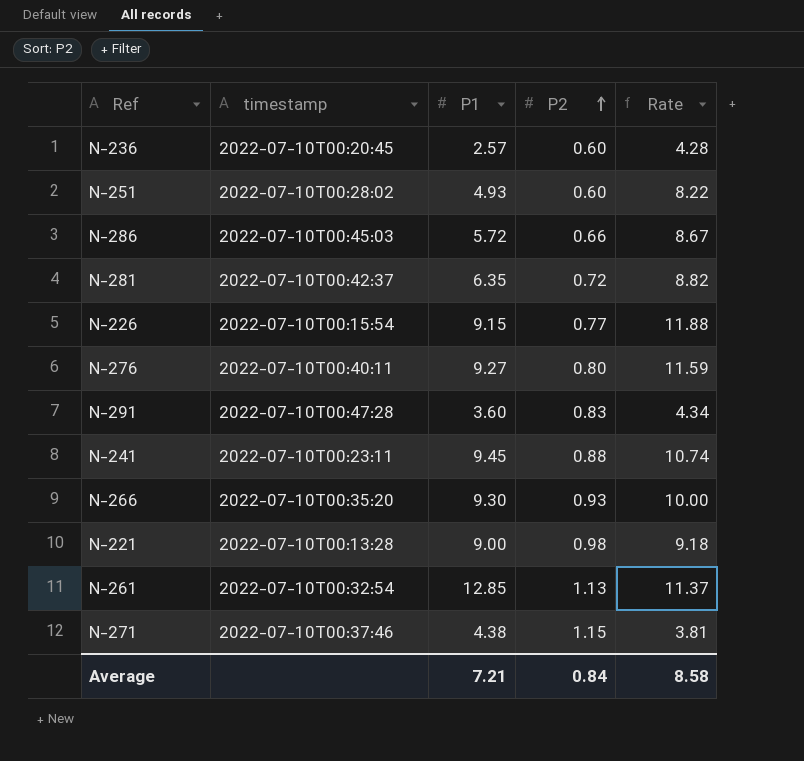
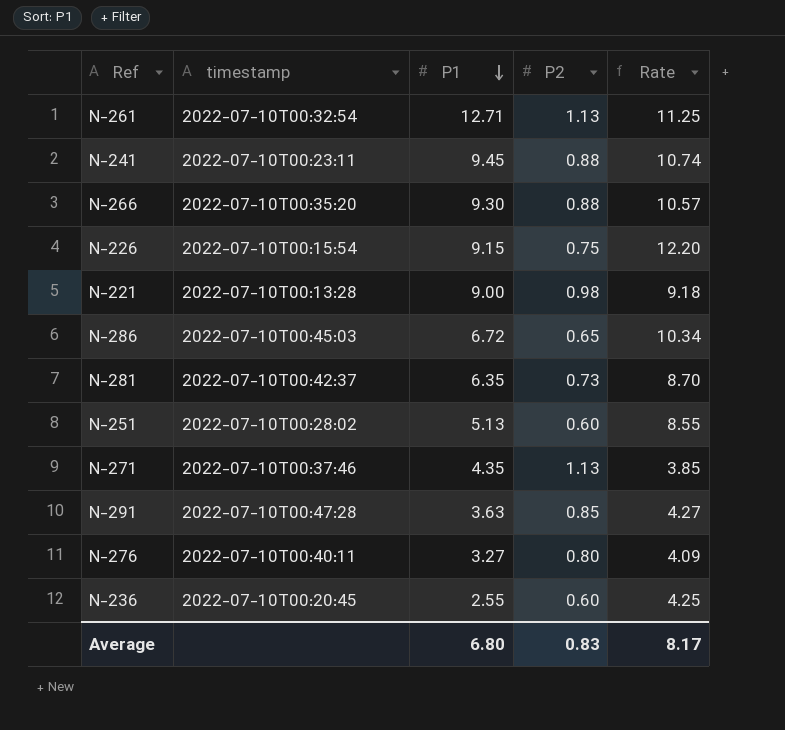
row order: P2 ascending -> P1 descending
N-261 | P1: 12.85 -> 12.71
N-261 | Rate: 11.37 -> 11.25
N-266 | P2: 0.93 -> 0.88
N-266 | Rate: 10.00 -> 10.57
N-226 | P2: 0.77 -> 0.75
N-226 | Rate: 11.88 -> 12.20
N-286 | P1: 5.72 -> 6.72
N-286 | P2: 0.66 -> 0.65
N-286 | Rate: 8.67 -> 10.34
N-281 | P2: 0.72 -> 0.73
N-281 | Rate: 8.82 -> 8.70
N-251 | P1: 4.93 -> 5.13
N-251 | Rate: 8.22 -> 8.55
N-271 | P1: 4.38 -> 4.35
N-271 | P2: 1.15 -> 1.13
N-271 | Rate: 3.81 -> 3.85
N-291 | P1: 3.60 -> 3.63
N-291 | P2: 0.83 -> 0.85
N-291 | Rate: 4.34 -> 4.27
N-276 | P1: 9.27 -> 3.27
N-276 | Rate: 11.59 -> 4.09
N-236 | P1: 2.57 -> 2.55
N-236 | Rate: 4.28 -> 4.25
Average | P1: 7.21 -> 6.80
Average | P2: 0.84 -> 0.83
Average | Rate: 8.58 -> 8.17

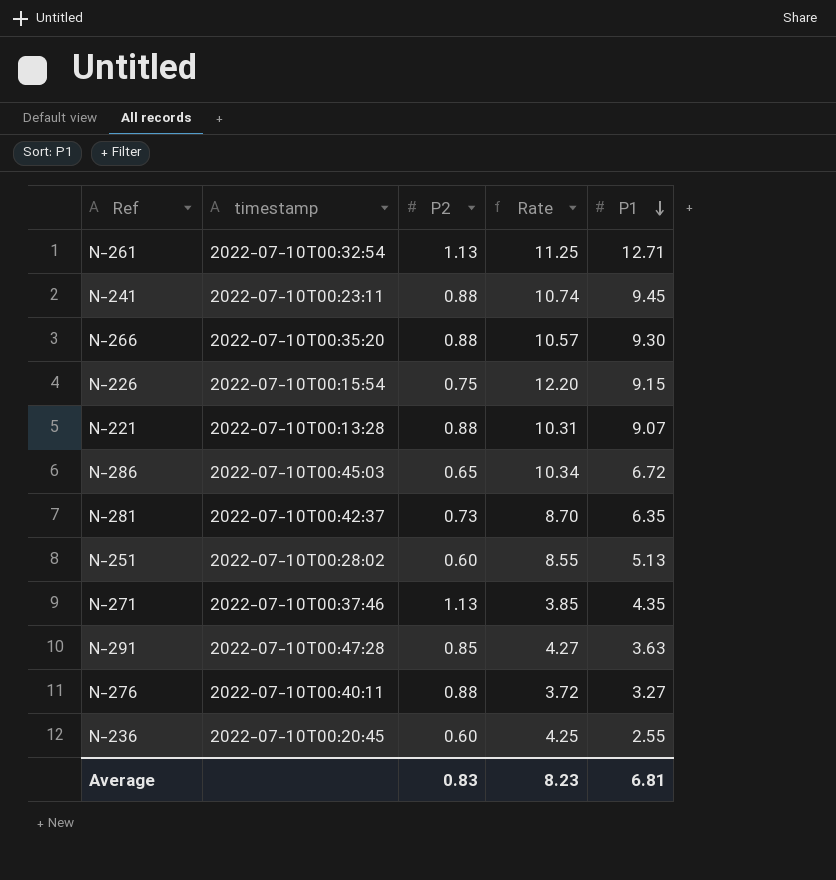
column P1 | position: 3 -> 5
N-221 | P2: 0.98 -> 0.88
N-221 | Rate: 9.18 -> 10.31
N-221 | P1: 9.00 -> 9.07
N-276 | P2: 0.80 -> 0.88
N-276 | Rate: 4.09 -> 3.72
Average | Rate: 8.17 -> 8.23
Average | P1: 6.80 -> 6.81

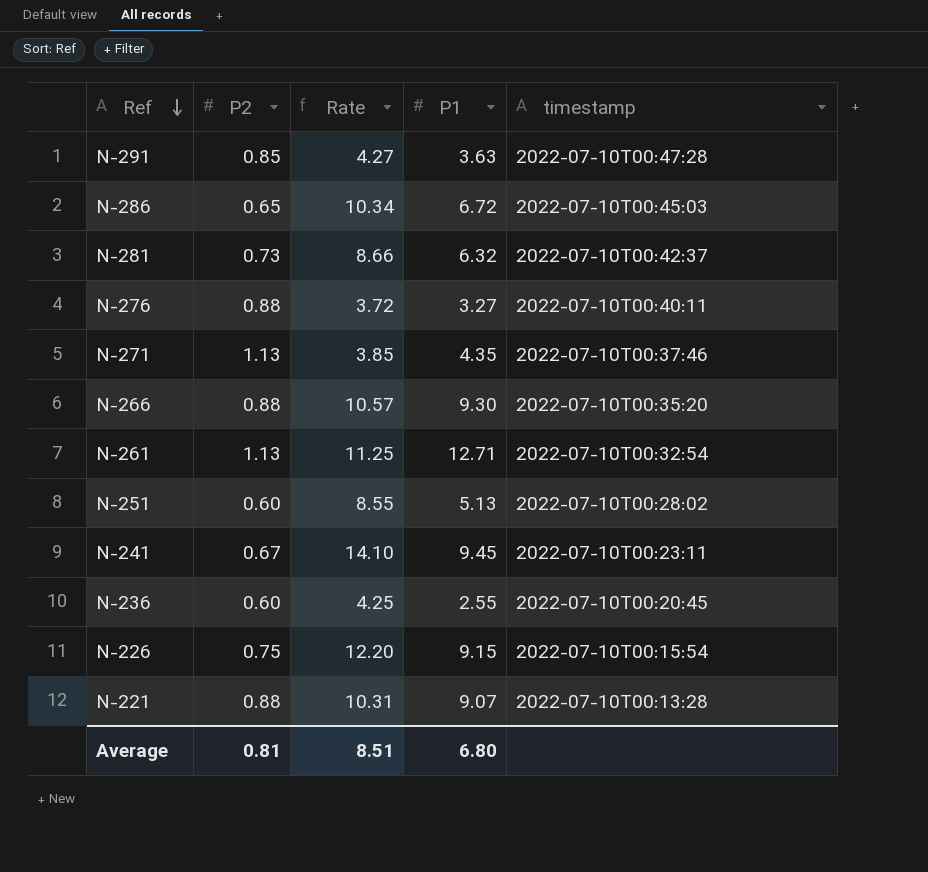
row order: P1 descending -> Ref descending
column timestamp | position: 2 -> 5
N-281 | Rate: 8.70 -> 8.66
N-281 | P1: 6.35 -> 6.32
N-241 | P2: 0.88 -> 0.67
N-241 | Rate: 10.74 -> 14.10
Average | P2: 0.83 -> 0.81
Average | Rate: 8.23 -> 8.51
Average | P1: 6.81 -> 6.80

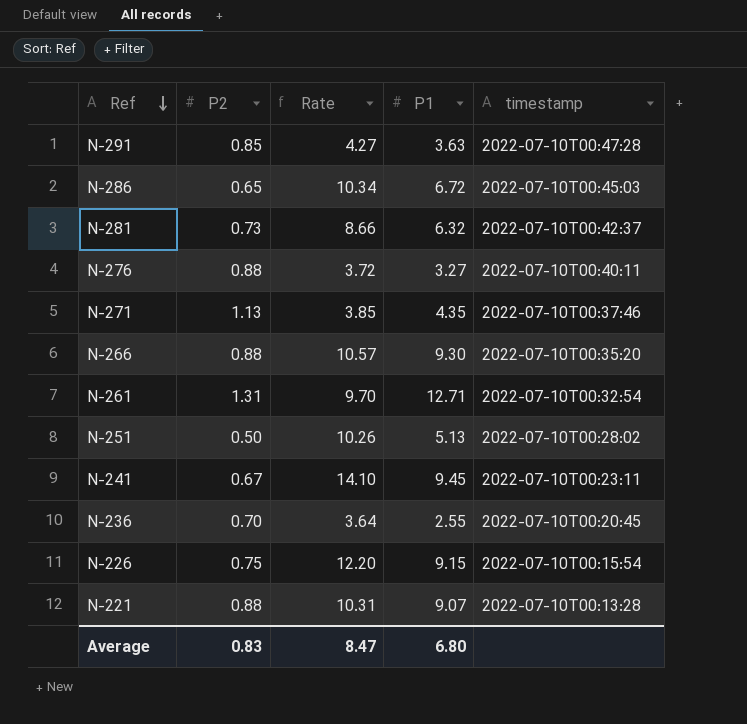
N-261 | P2: 1.13 -> 1.31
N-261 | Rate: 11.25 -> 9.70
N-251 | P2: 0.60 -> 0.50
N-251 | Rate: 8.55 -> 10.26
N-236 | P2: 0.60 -> 0.70
N-236 | Rate: 4.25 -> 3.64
Average | P2: 0.81 -> 0.83
Average | Rate: 8.51 -> 8.47

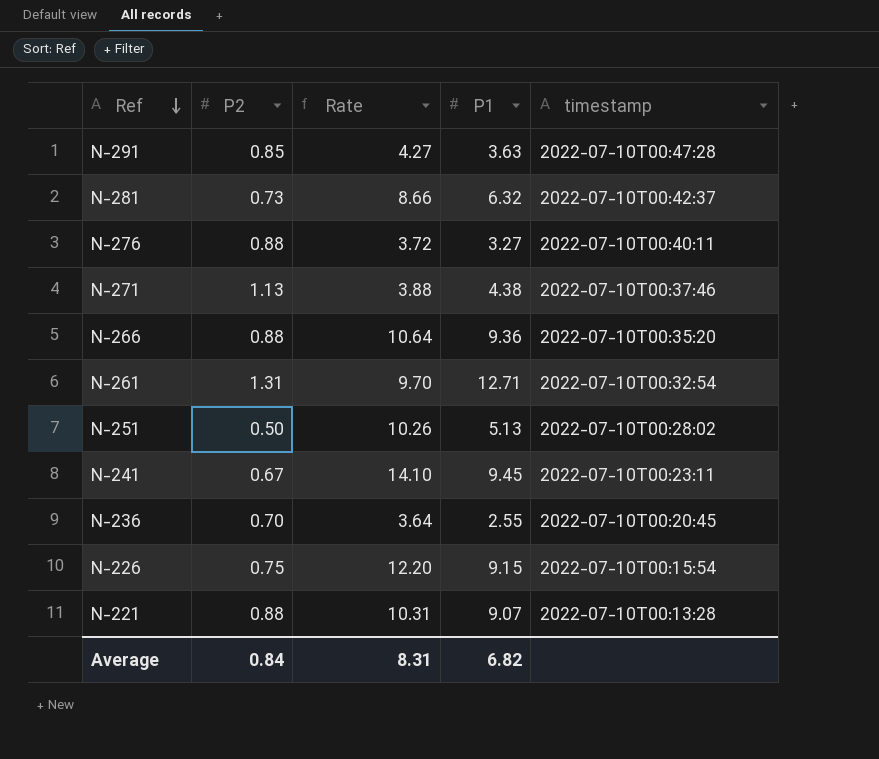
row N-286: 0.65 | 10.34 | 6.72 | 2022-07-10T00:45:03 -> none
N-271 | Rate: 3.85 -> 3.88
N-271 | P1: 4.35 -> 4.38
N-266 | Rate: 10.57 -> 10.64
N-266 | P1: 9.30 -> 9.36
Average | P2: 0.83 -> 0.84
Average | Rate: 8.47 -> 8.31
Average | P1: 6.80 -> 6.82

